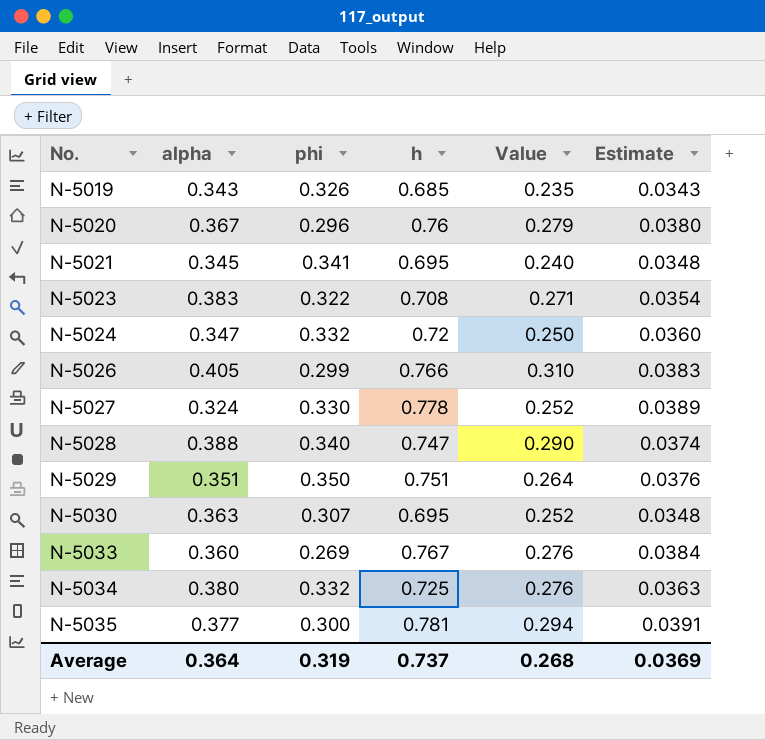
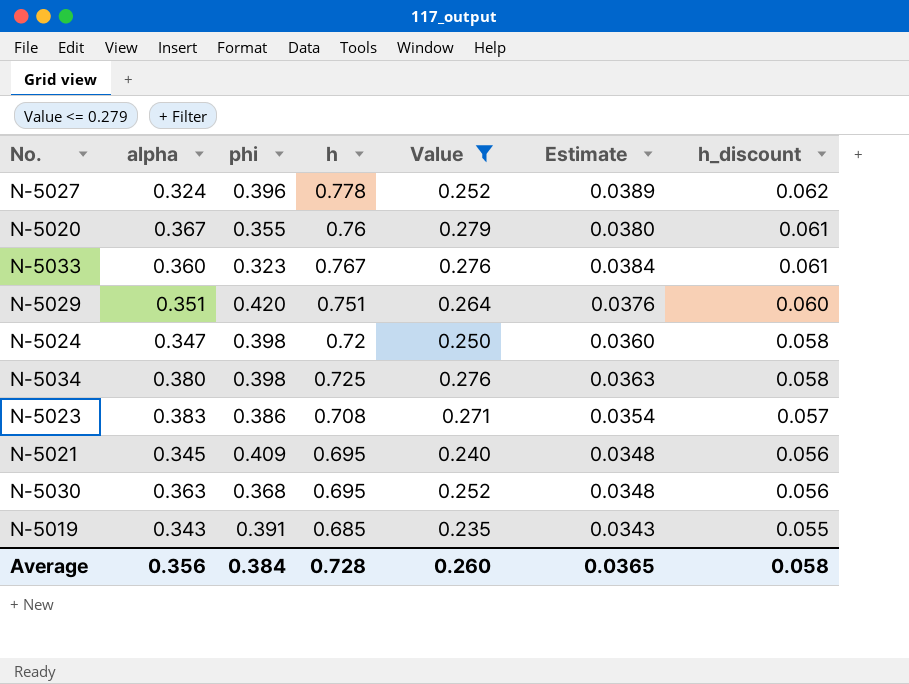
filter: none -> Value <= 0.279
row order: No. ascending -> h_discount descending
column h_discount | formula: none -> [h] * 0.08
N-5027 | phi: 0.330 -> 0.396
N-5020 | phi: 0.296 -> 0.355
N-5033 | phi: 0.269 -> 0.323
N-5029 | phi: 0.350 -> 0.420
N-5024 | phi: 0.332 -> 0.398
N-5034 | phi: 0.332 -> 0.398
N-5023 | phi: 0.322 -> 0.386
N-5021 | phi: 0.341 -> 0.409
N-5030 | phi: 0.307 -> 0.368
N-5019 | phi: 0.326 -> 0.391
Average | alpha: 0.364 -> 0.356
Average | phi: 0.319 -> 0.384
Average | h: 0.737 -> 0.728
Average | Value: 0.268 -> 0.260
Average | Estimate: 0.0369 -> 0.0365

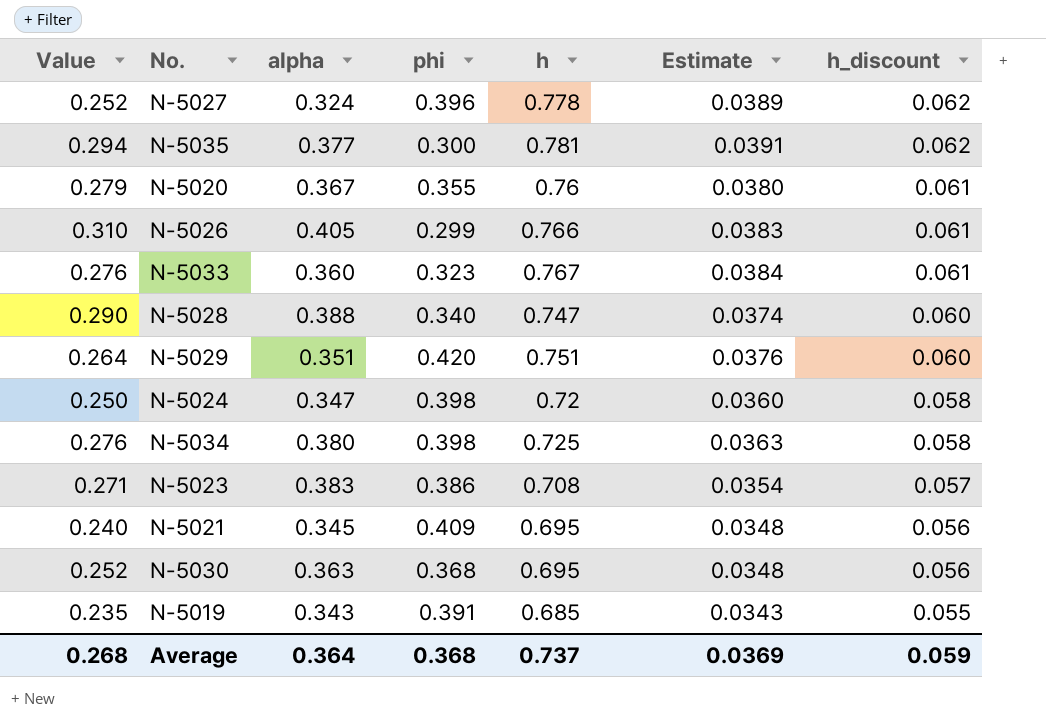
filter: Value <= 0.279 -> none
column Value | position: 5 -> 1
Average | Value: 0.260 -> 0.268
Average | alpha: 0.356 -> 0.364
Average | phi: 0.384 -> 0.368
Average | h: 0.728 -> 0.737
Average | Estimate: 0.0365 -> 0.0369
Average | h_discount: 0.058 -> 0.059

